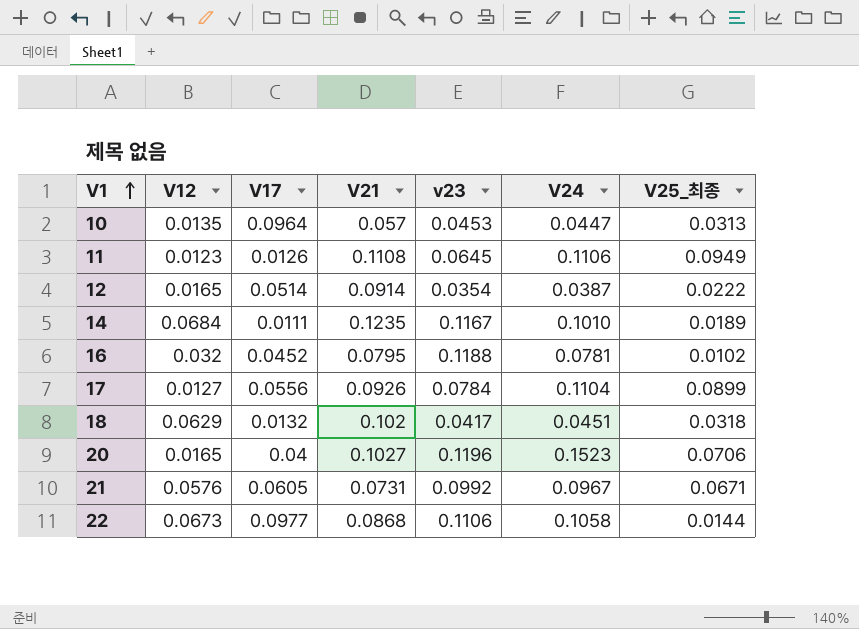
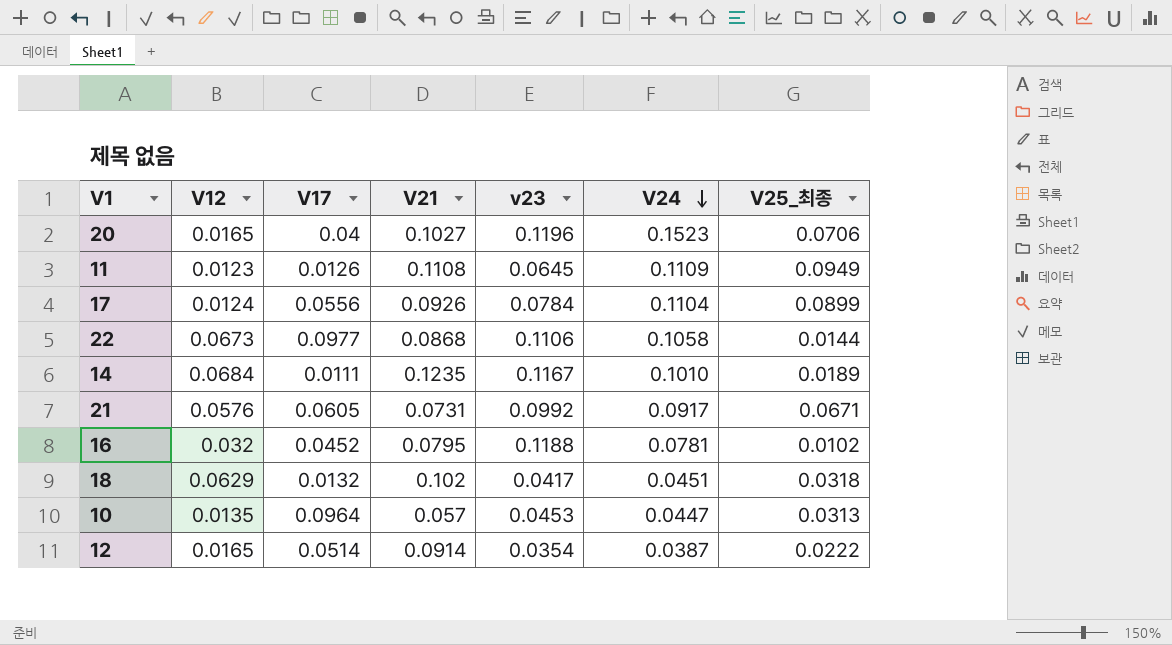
row order: V1 ascending -> V24 descending
11 | V24: 0.1106 -> 0.1109
17 | V12: 0.0127 -> 0.0124
21 | V24: 0.0967 -> 0.0917

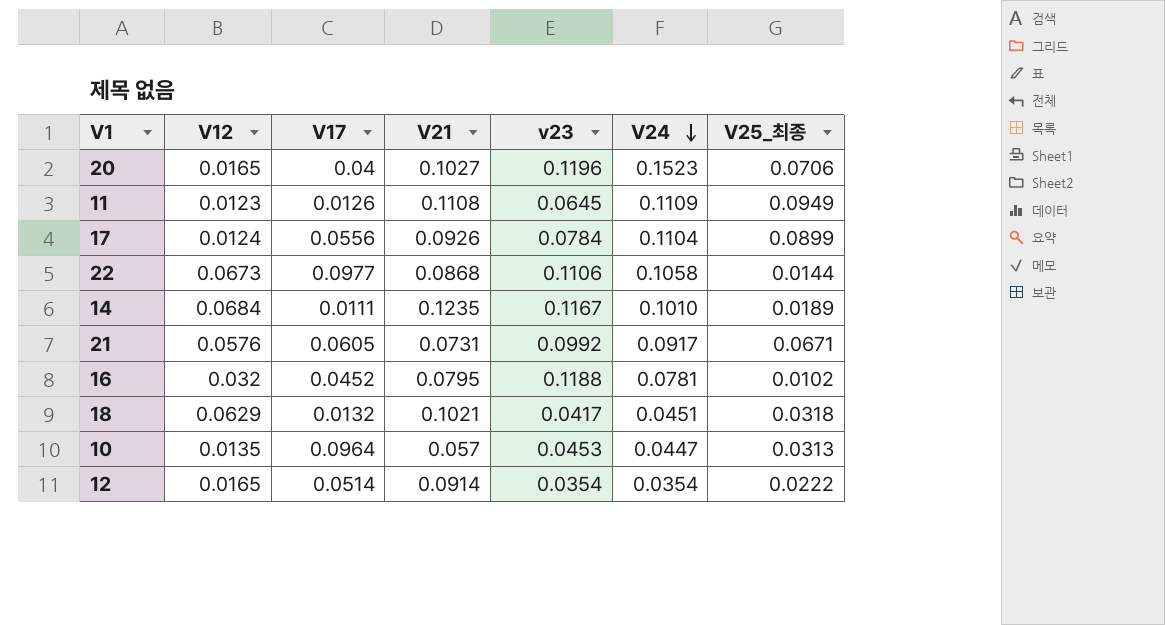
18 | V21: 0.102 -> 0.1021
12 | V24: 0.0387 -> 0.0354

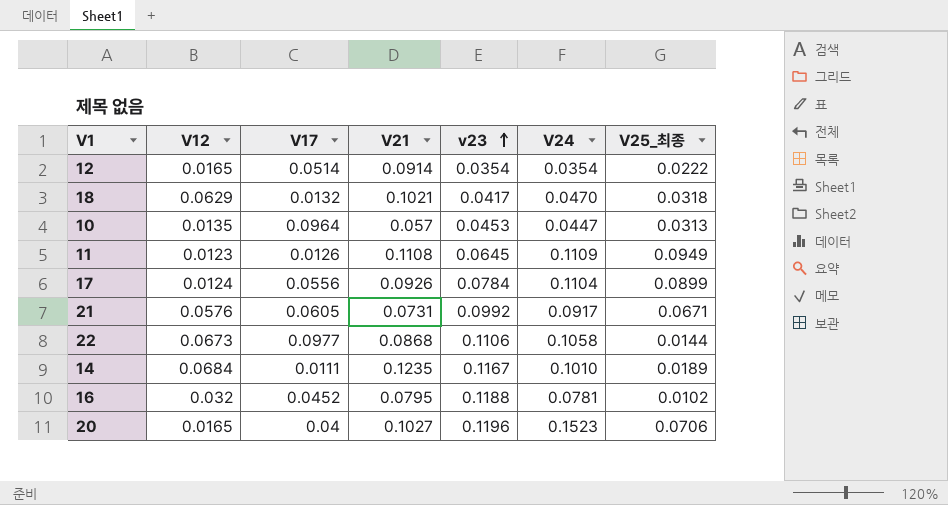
row order: V24 descending -> v23 ascending
18 | V24: 0.0451 -> 0.0470

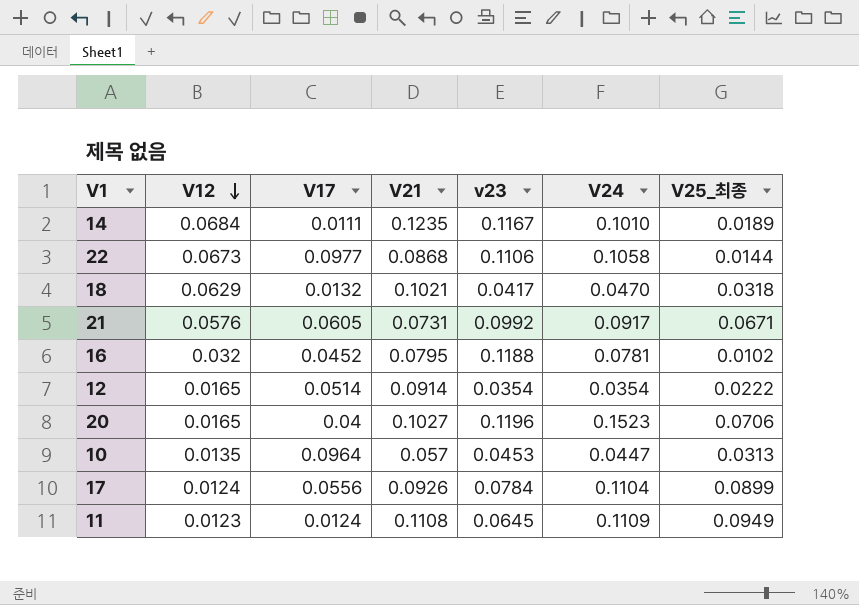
row order: v23 ascending -> V12 descending
11 | V17: 0.0126 -> 0.0124

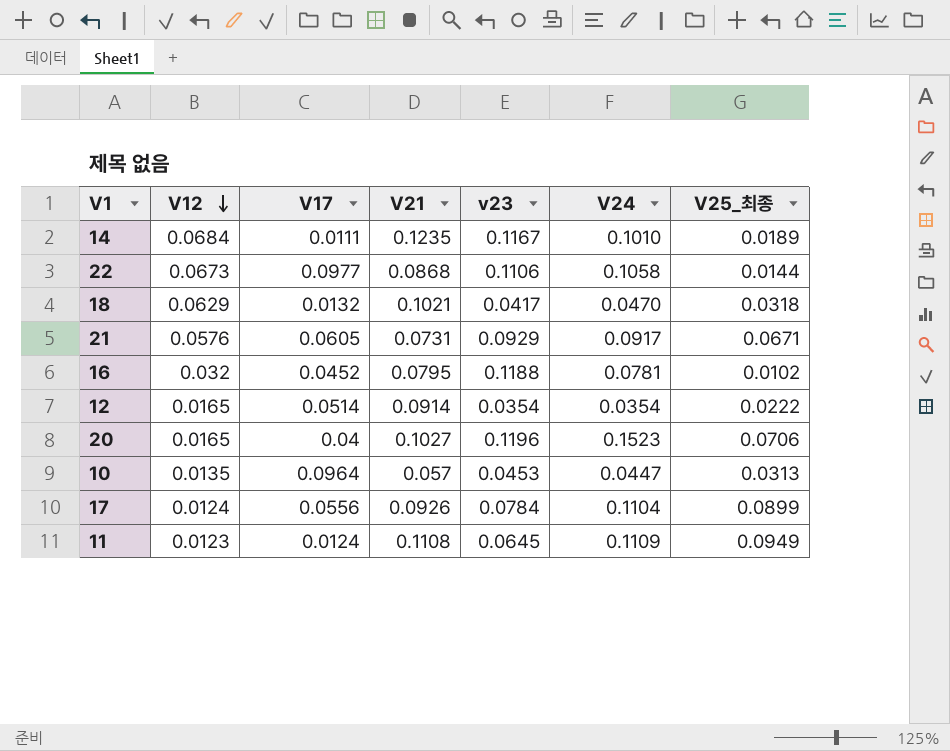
21 | v23: 0.0992 -> 0.0929

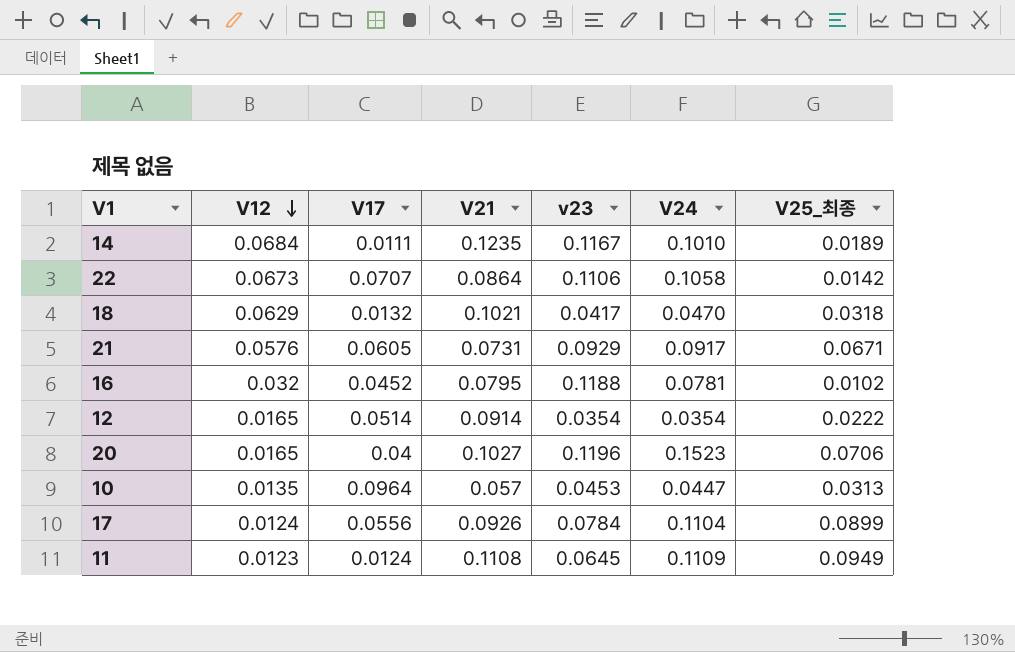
22 | V17: 0.0977 -> 0.0707
22 | V21: 0.0868 -> 0.0864
22 | V25_최종: 0.0144 -> 0.0142

